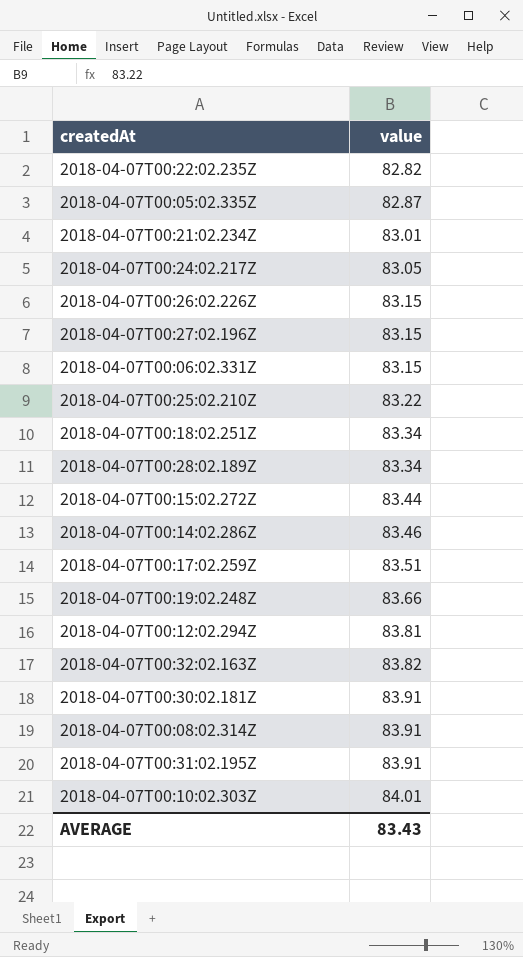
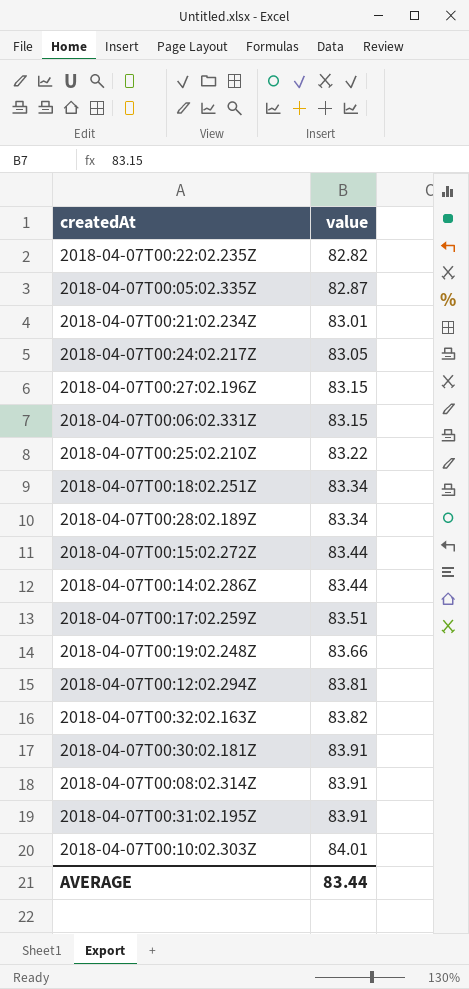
row 2018-04-07T00:26:02.226Z: 83.15 -> none
2018-04-07T00:14:02.286Z | value: 83.46 -> 83.44
AVERAGE | value: 83.43 -> 83.44

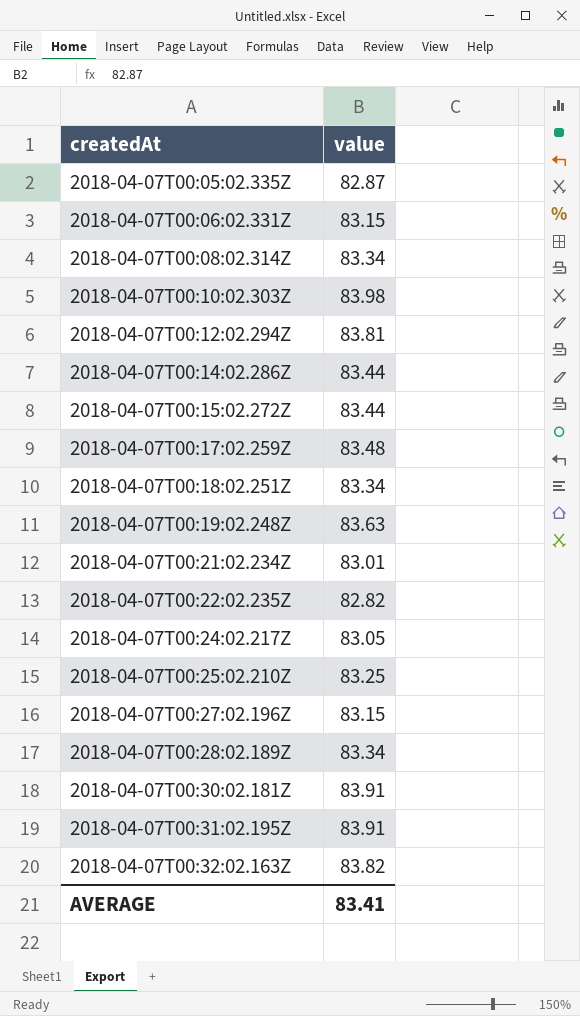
row order: value ascending -> createdAt ascending
2018-04-07T00:08:02.314Z | value: 83.91 -> 83.34
2018-04-07T00:10:02.303Z | value: 84.01 -> 83.98
2018-04-07T00:17:02.259Z | value: 83.51 -> 83.48
2018-04-07T00:19:02.248Z | value: 83.66 -> 83.63
2018-04-07T00:25:02.210Z | value: 83.22 -> 83.25
AVERAGE | value: 83.44 -> 83.41

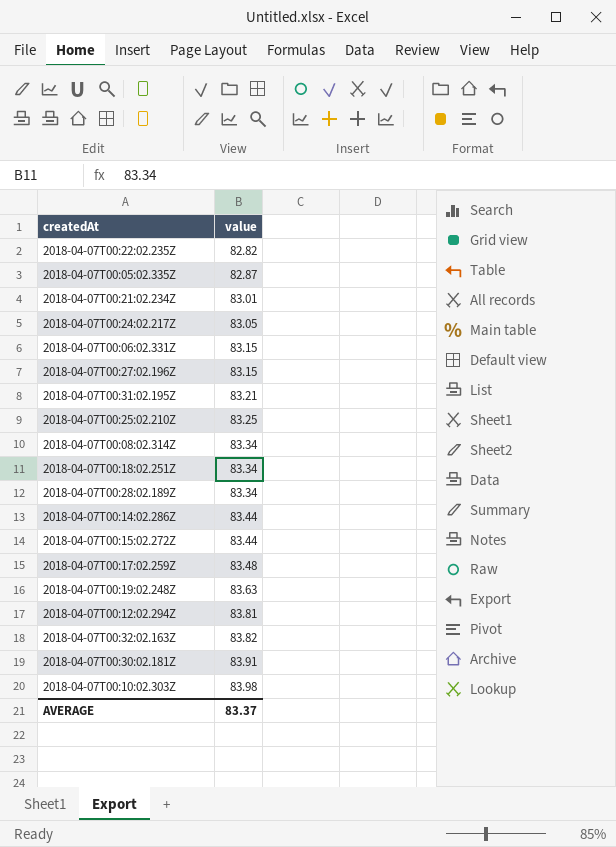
row order: createdAt ascending -> value ascending
2018-04-07T00:31:02.195Z | value: 83.91 -> 83.21
AVERAGE | value: 83.41 -> 83.37

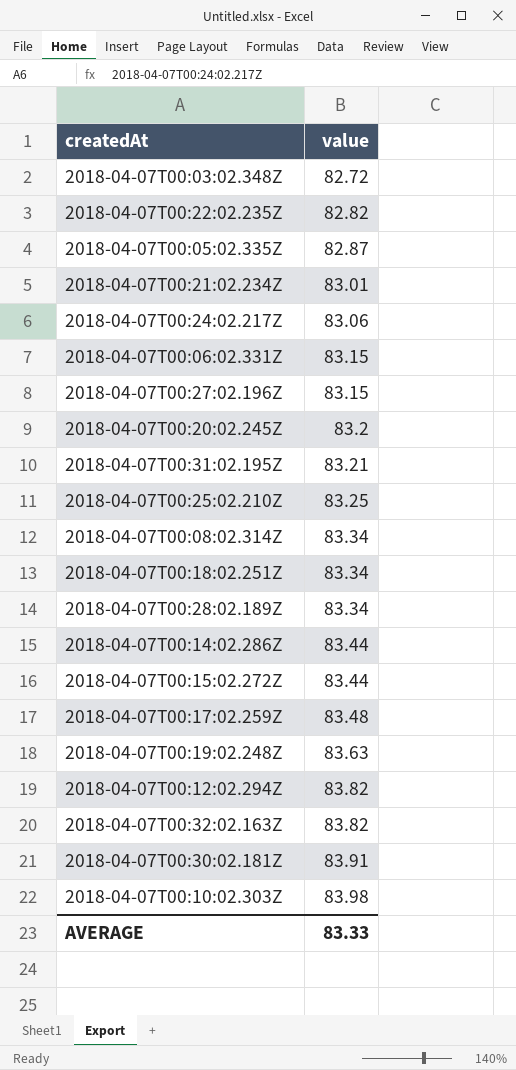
row 2018-04-07T00:03:02.348Z: none -> 82.72
2018-04-07T00:24:02.217Z | value: 83.05 -> 83.06
row 2018-04-07T00:20:02.245Z: none -> 83.2
2018-04-07T00:12:02.294Z | value: 83.81 -> 83.82
AVERAGE | value: 83.37 -> 83.33

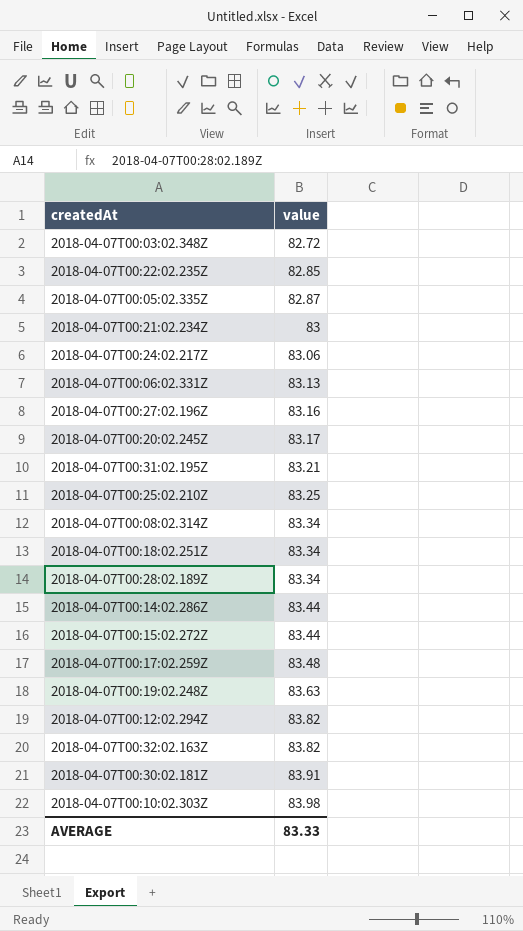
2018-04-07T00:22:02.235Z | value: 82.82 -> 82.85
2018-04-07T00:21:02.234Z | value: 83.01 -> 83
2018-04-07T00:06:02.331Z | value: 83.15 -> 83.13
2018-04-07T00:27:02.196Z | value: 83.15 -> 83.16
2018-04-07T00:20:02.245Z | value: 83.2 -> 83.17

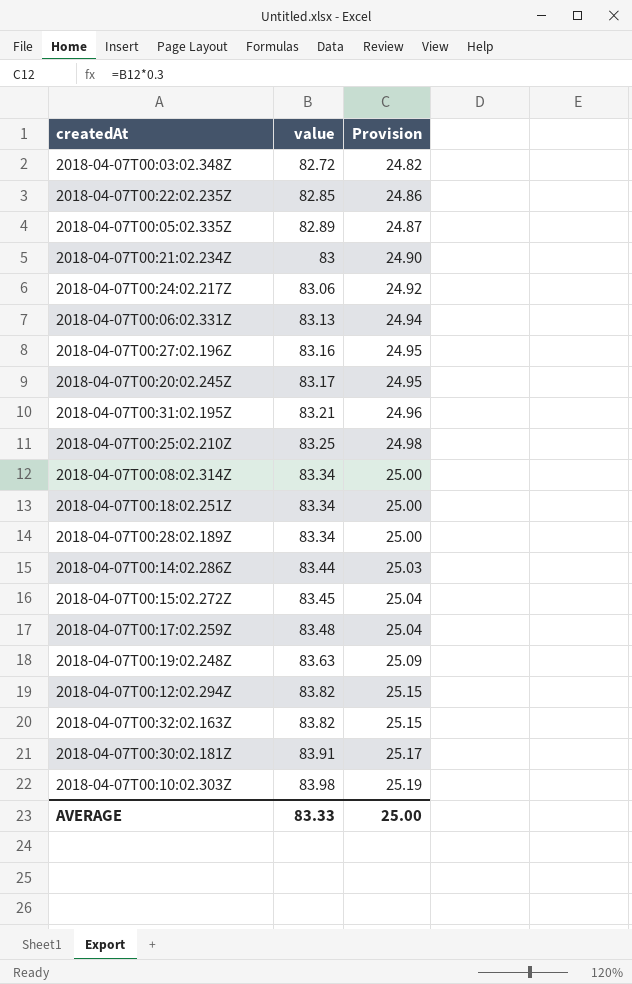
column Provision | formula: none -> [value] * 0.3
2018-04-07T00:05:02.335Z | value: 82.87 -> 82.89
2018-04-07T00:15:02.272Z | value: 83.44 -> 83.45

